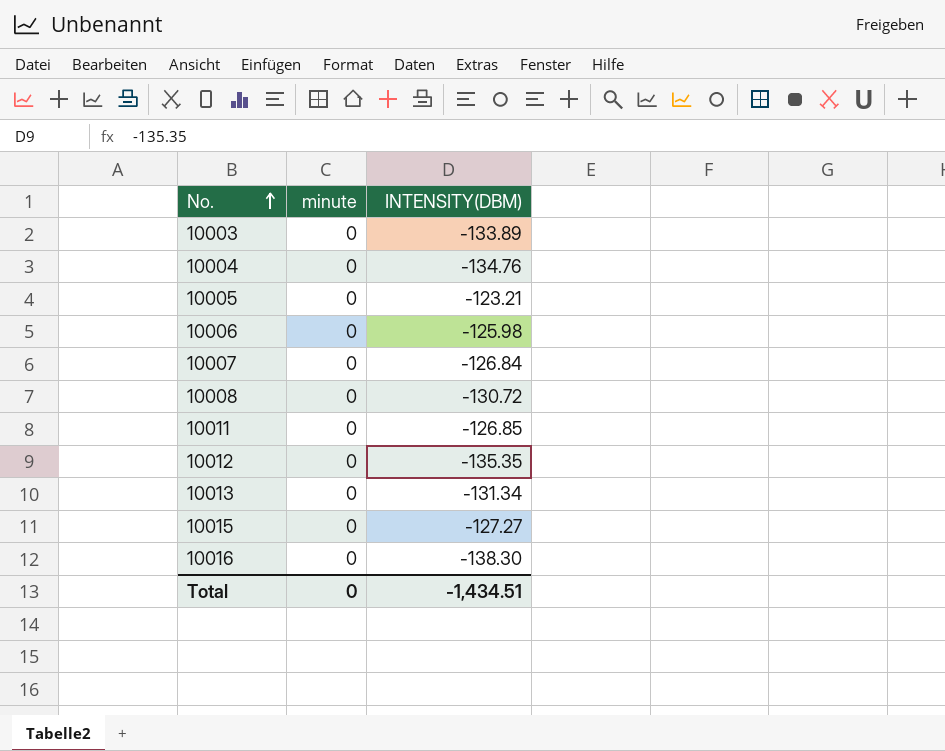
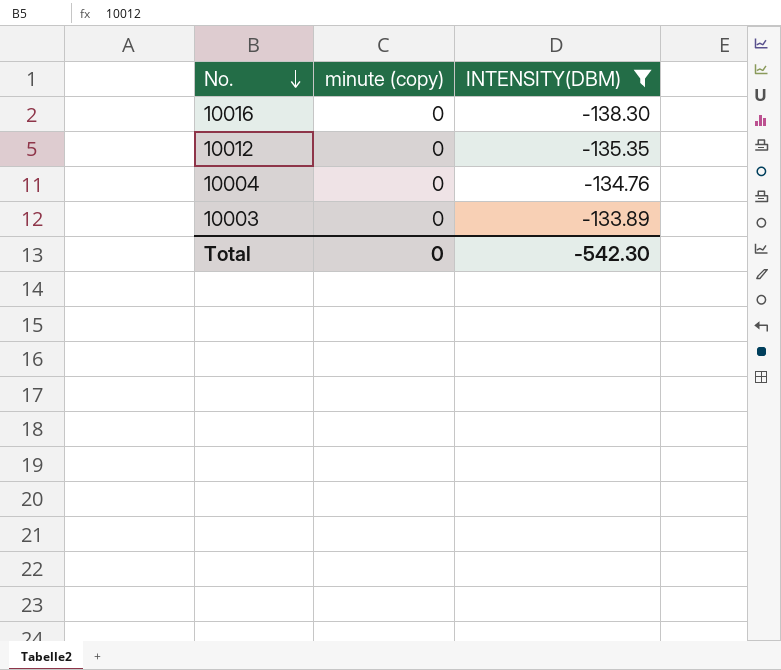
filter: none -> INTENSITY(DBM) <= -133.89
row order: No. ascending -> No. descending
column name: minute -> minute (copy)
Total | INTENSITY(DBM): -1,434.51 -> -542.30

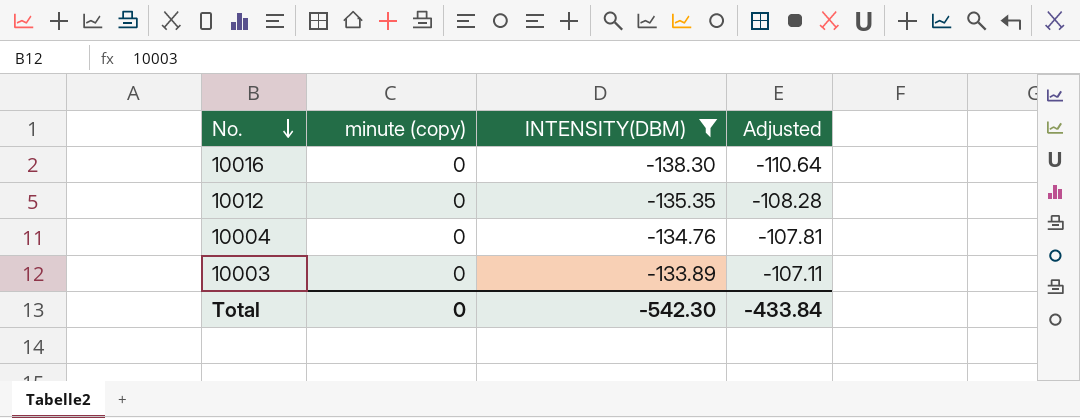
column Adjusted | formula: none -> [INTENSITY(DBM)] * 0.8

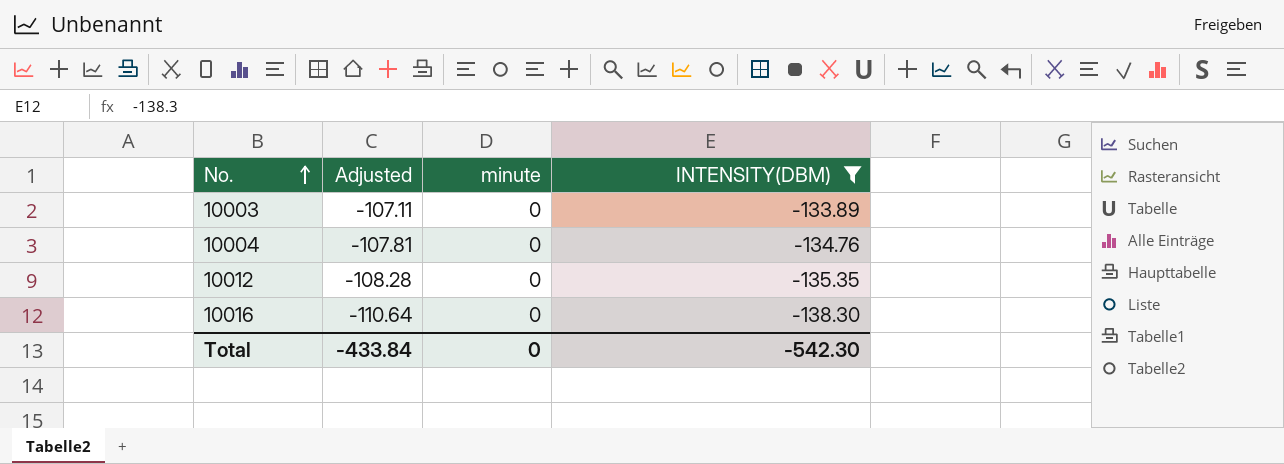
row order: No. descending -> No. ascending
column Adjusted | position: 4 -> 2
column name: minute (copy) -> minute

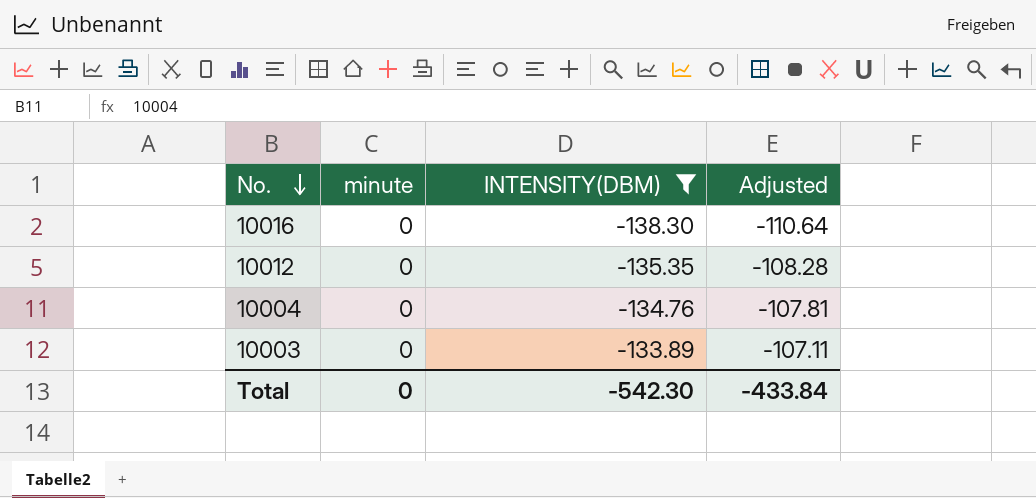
row order: No. ascending -> No. descending
column Adjusted | position: 2 -> 4

